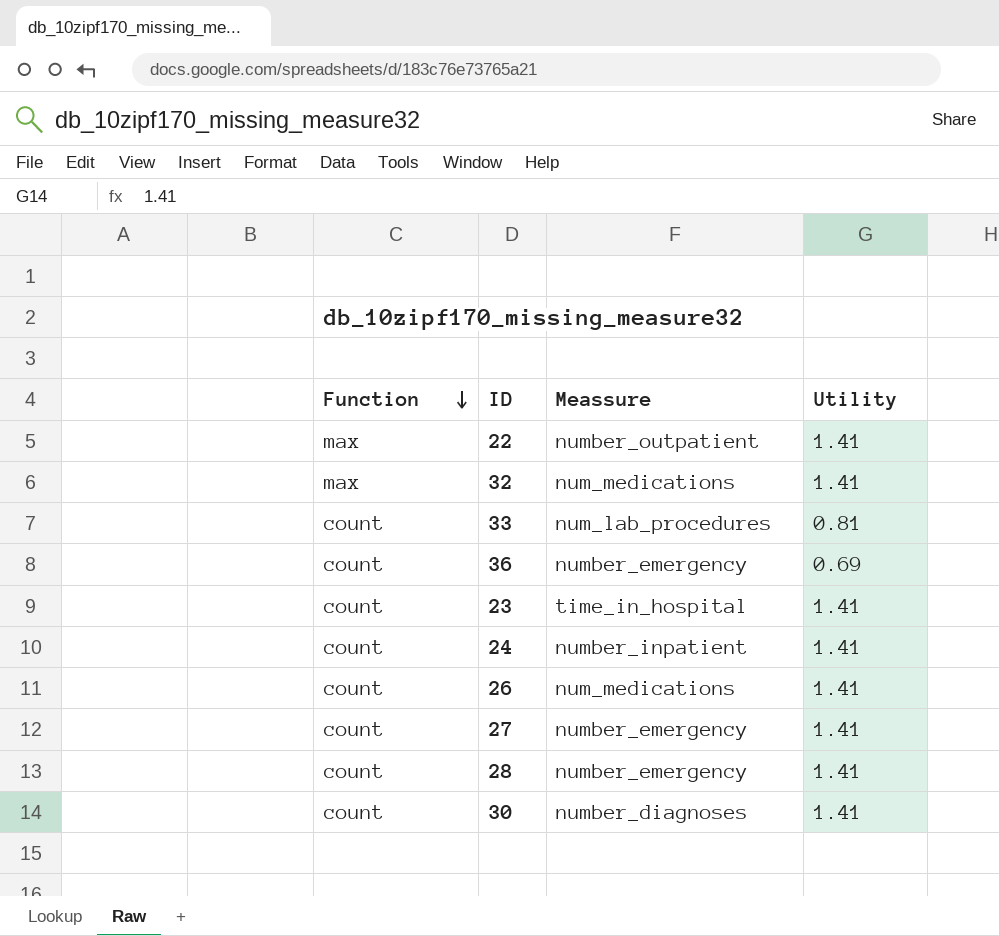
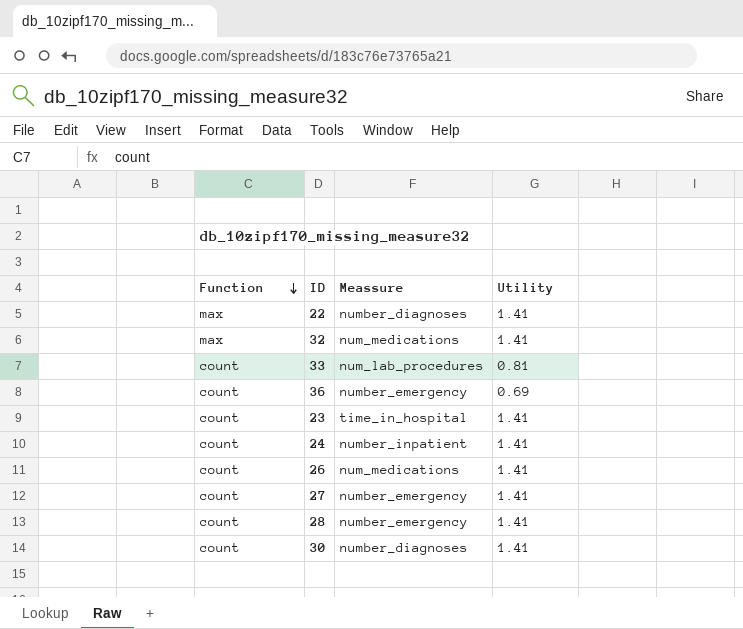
22 | Meassure: number_outpatient -> number_diagnoses

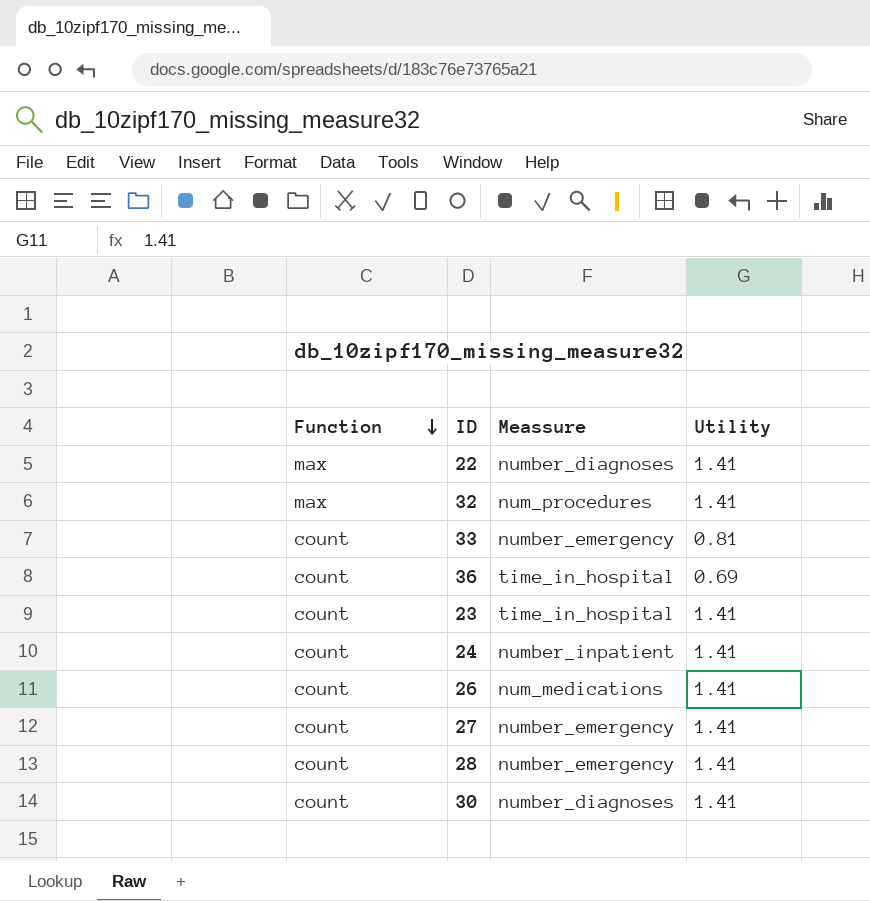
32 | Meassure: num_medications -> num_procedures
33 | Meassure: num_lab_procedures -> number_emergency
36 | Meassure: number_emergency -> time_in_hospital

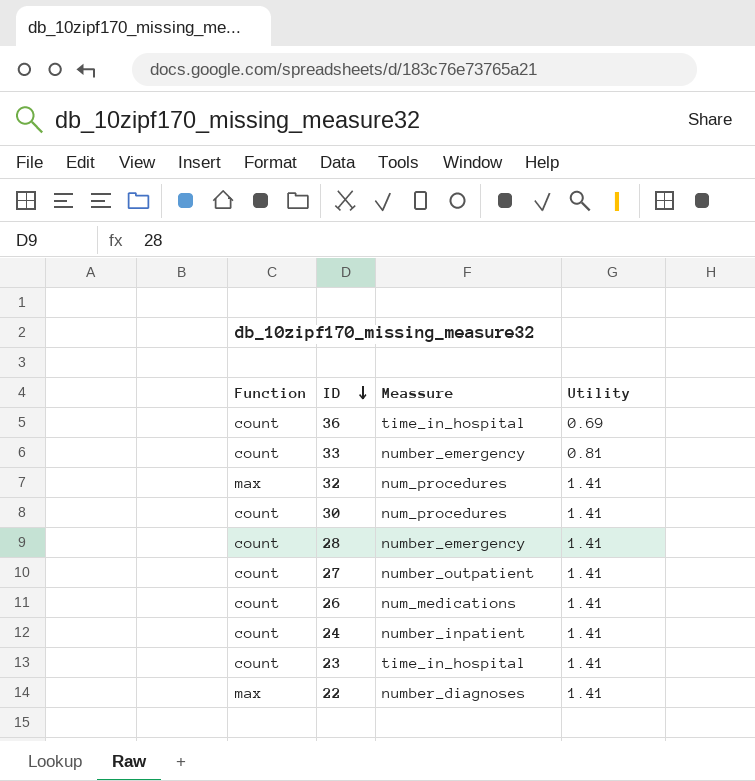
row order: Function descending -> ID descending
30 | Meassure: number_diagnoses -> num_procedures
27 | Meassure: number_emergency -> number_outpatient

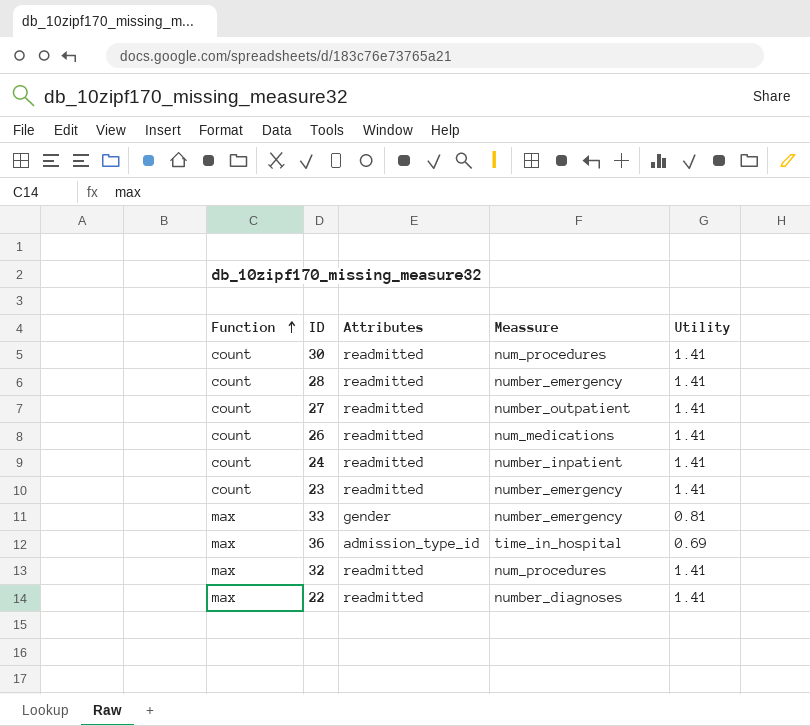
row order: ID descending -> Function ascending
column Attributes | position: none -> 3
23 | Meassure: time_in_hospital -> number_emergency
33 | Function: count -> max
36 | Function: count -> max

